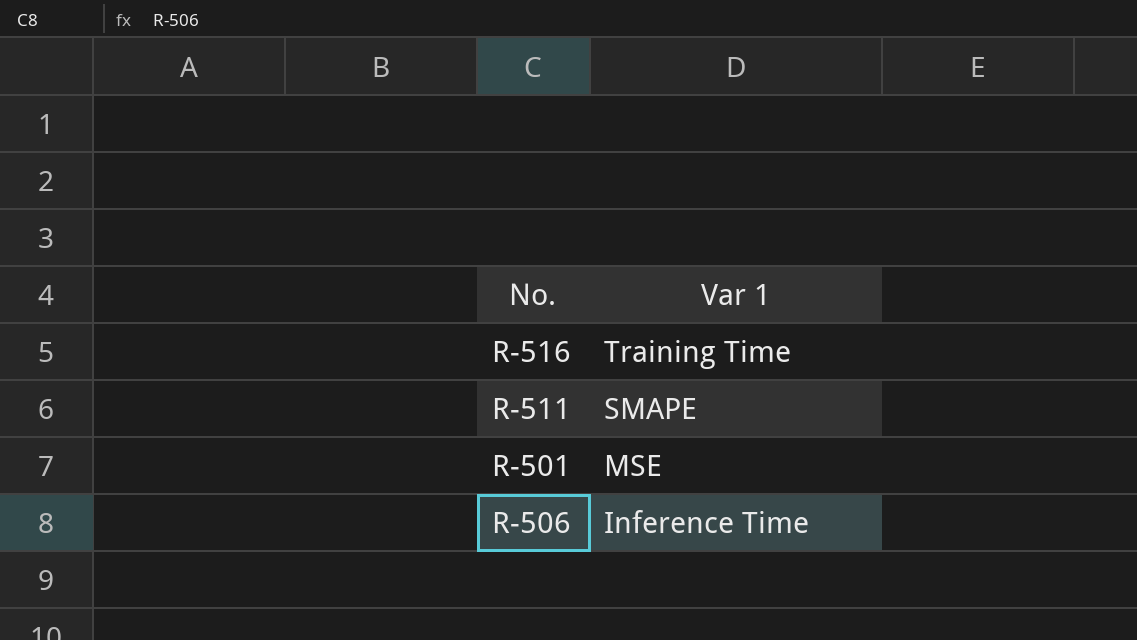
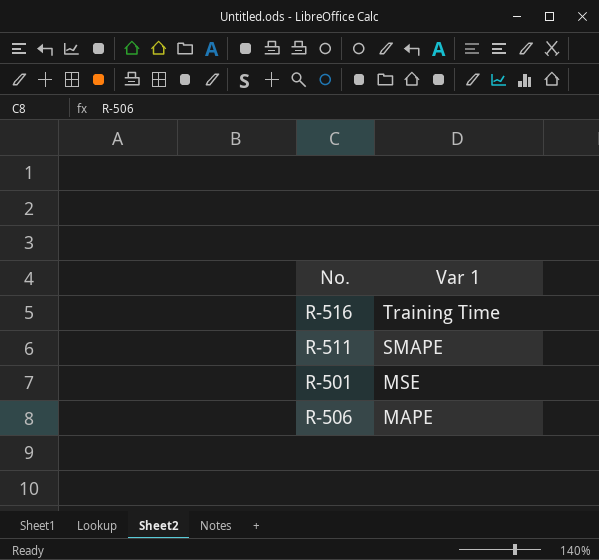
R-506 | Var 1: Inference Time -> MAPE

